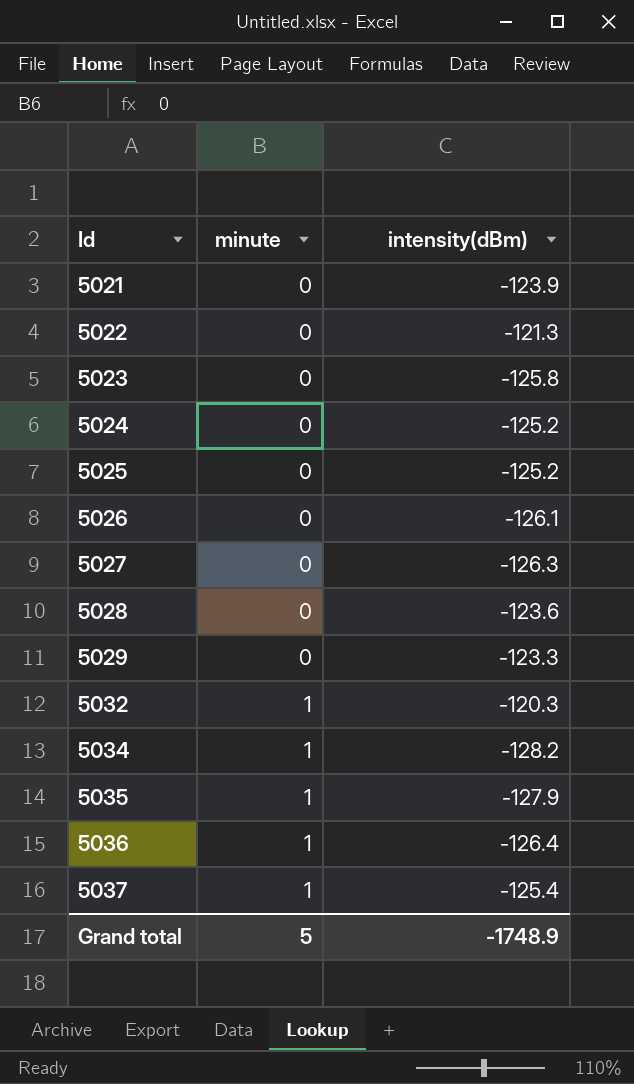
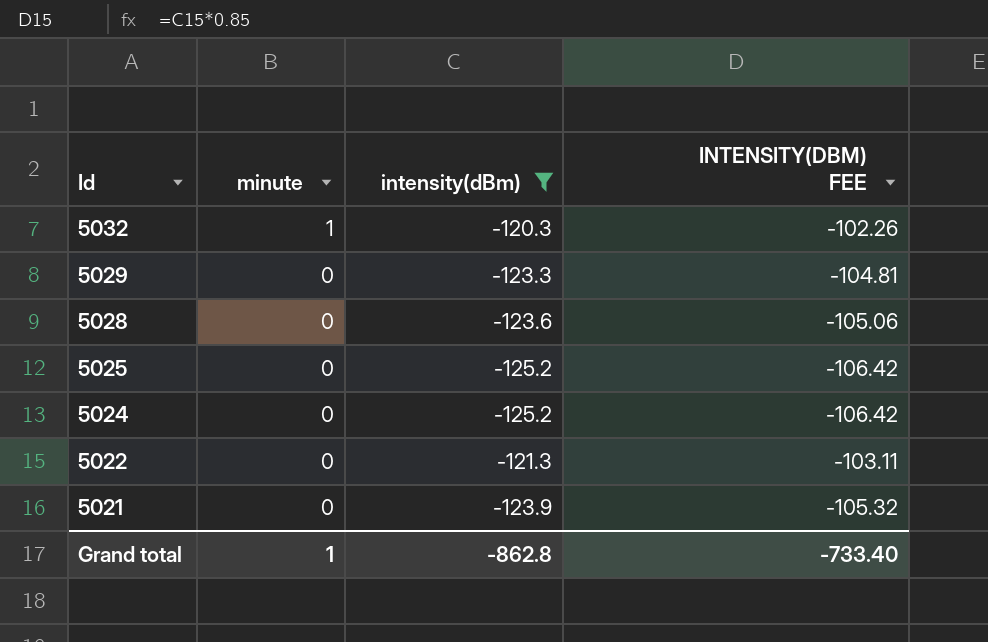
filter: none -> intensity(dBm) >= -125.2
row order: Id ascending -> Id descending
column INTENSITY(DBM) FEE | formula: none -> [intensity(dBm)] * 0.85
Grand total | minute: 5 -> 1
Grand total | intensity(dBm): -1748.9 -> -862.8

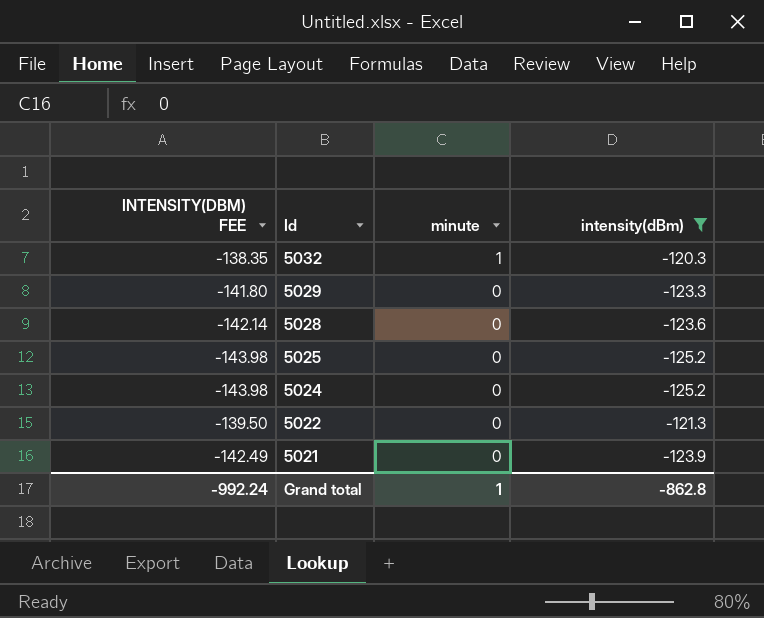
column INTENSITY(DBM) FEE | formula: [intensity(dBm)] * 0.85 -> [intensity(dBm)] * 1.15
column INTENSITY(DBM) FEE | position: 4 -> 1
Grand total | INTENSITY(DBM) FEE: -733.40 -> -992.24

